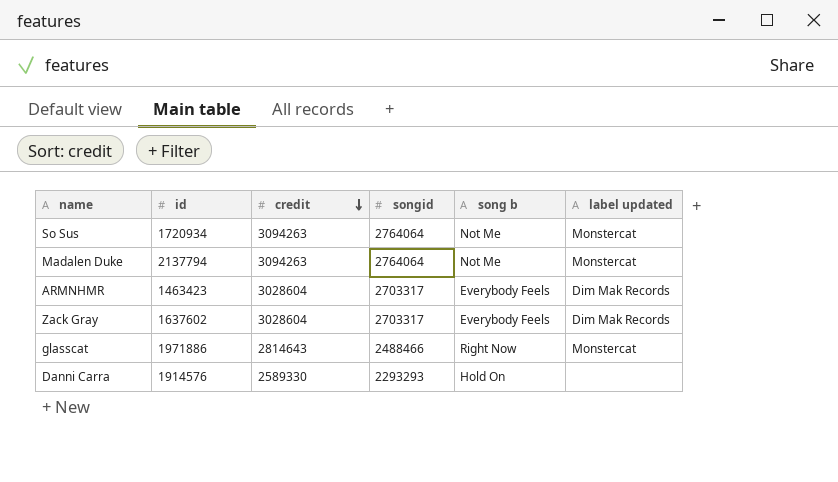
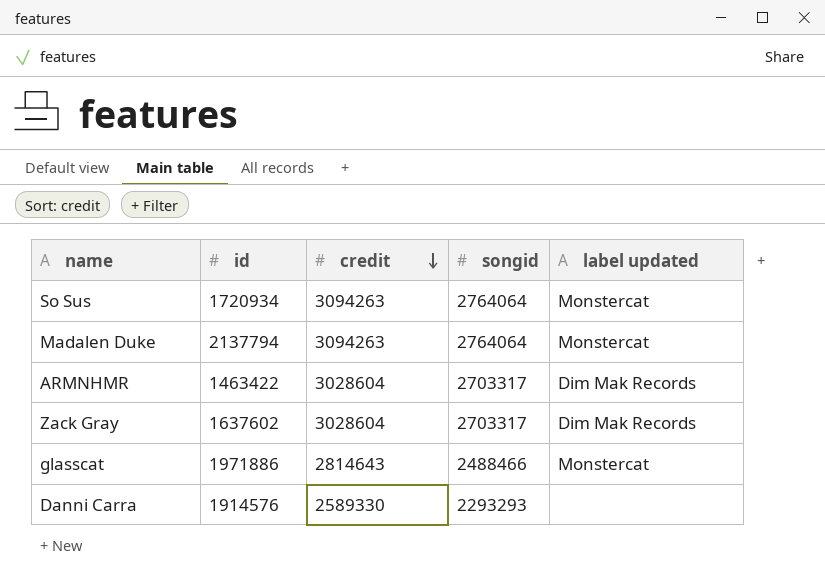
column song b | position: 5 -> none
ARMNHMR | id: 1463423 -> 1463422

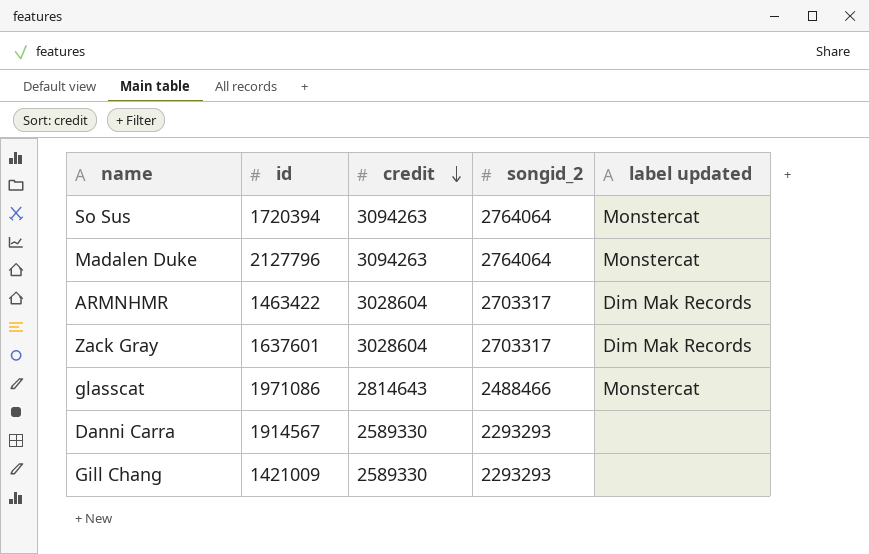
column name: songid -> songid_2
So Sus | id: 1720934 -> 1720394
Madalen Duke | id: 2137794 -> 2127796
Zack Gray | id: 1637602 -> 1637601
glasscat | id: 1971886 -> 1971086
Danni Carra | id: 1914576 -> 1914567
row Gill Chang: none -> 1421009 | 2589330 | 2293293 | none

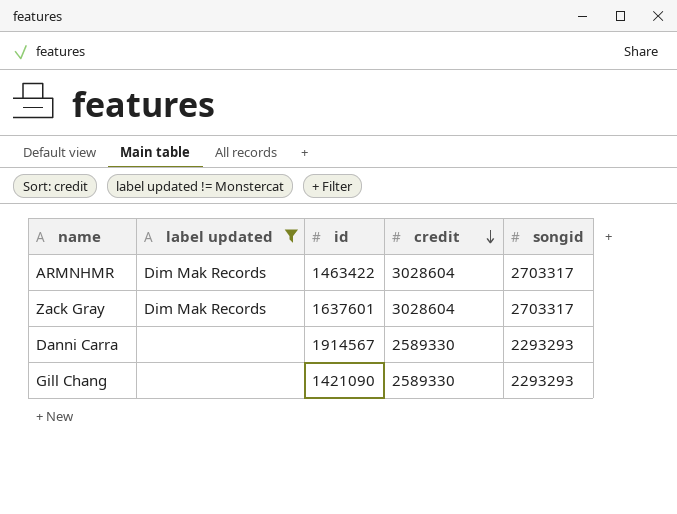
filter: none -> label updated != Monstercat
column label updated | position: 5 -> 2
column name: songid_2 -> songid
Gill Chang | id: 1421009 -> 1421090

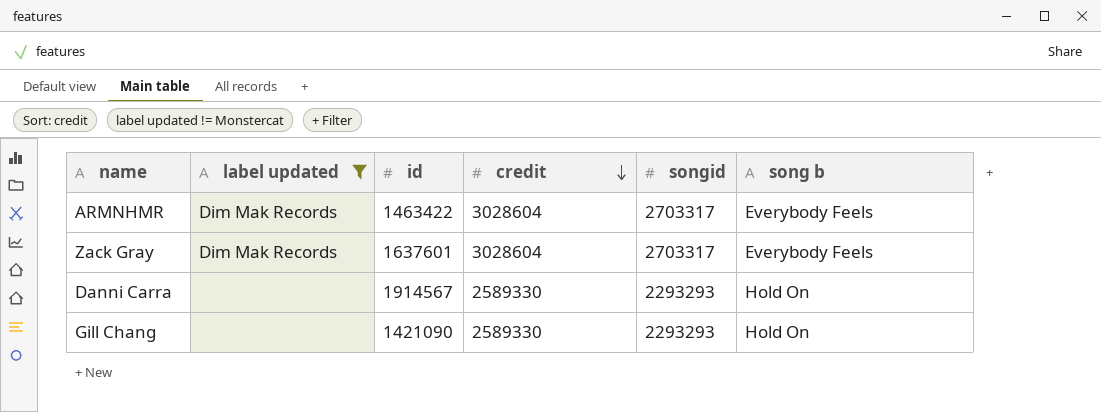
column song b | position: none -> 6

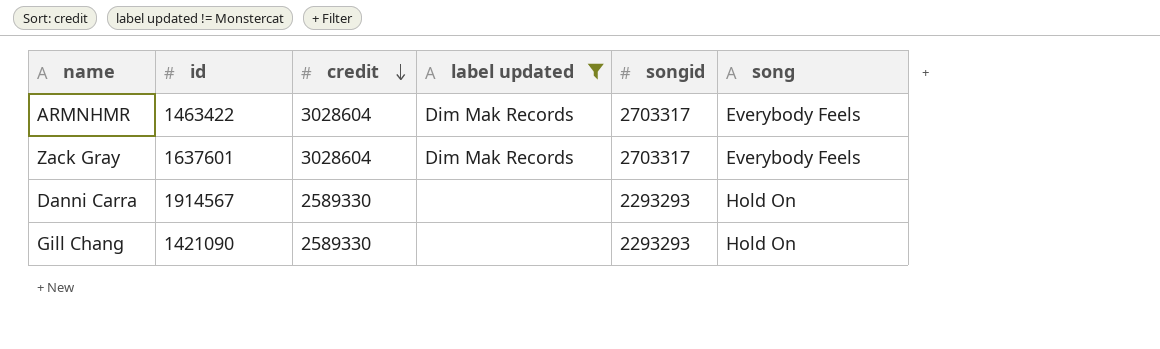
column label updated | position: 2 -> 4
column name: song b -> song

